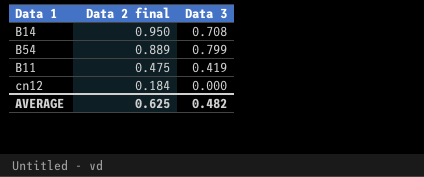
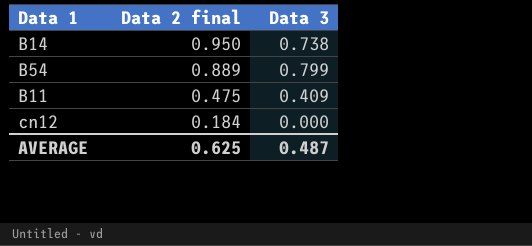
B14 | Data 3: 0.708 -> 0.738
B11 | Data 3: 0.419 -> 0.409
AVERAGE | Data 3: 0.482 -> 0.487

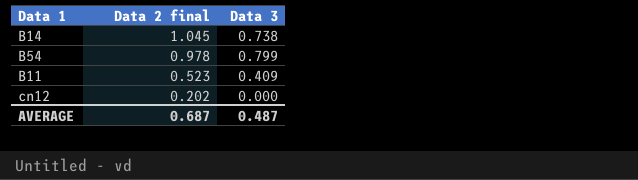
B14 | Data 2 final: 0.950 -> 1.045
B54 | Data 2 final: 0.889 -> 0.978
B11 | Data 2 final: 0.475 -> 0.523
cn12 | Data 2 final: 0.184 -> 0.202
AVERAGE | Data 2 final: 0.625 -> 0.687

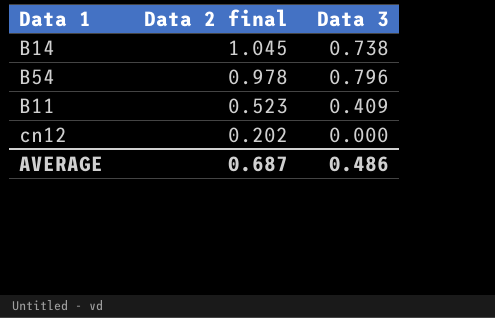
B54 | Data 3: 0.799 -> 0.796
AVERAGE | Data 3: 0.487 -> 0.486

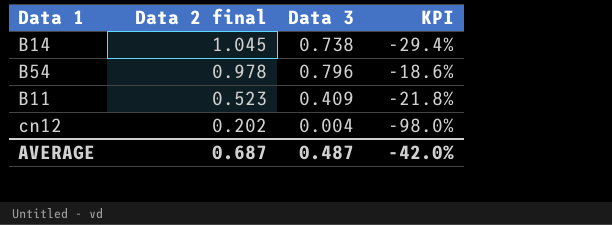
column KPI | formula: none -> ([Data 3] - [Data 2 final]) / [Data 2 final]
cn12 | Data 3: 0.000 -> 0.004
AVERAGE | Data 3: 0.486 -> 0.487

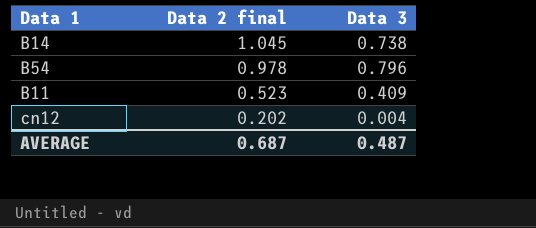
column KPI | formula: ([Data 3] - [Data 2 final]) / [Data 2 final] -> none

